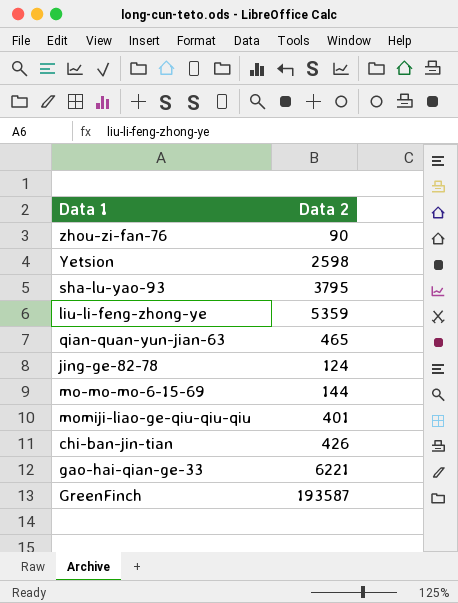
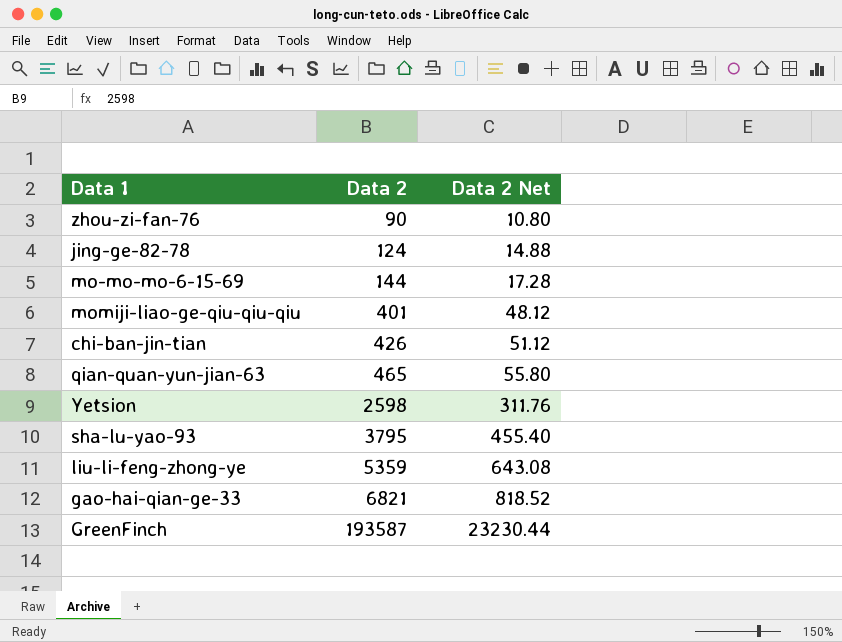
row order: none -> Data 2 ascending
column Data 2 Net | formula: none -> [Data 2] * 0.12
gao-hai-qian-ge-33 | Data 2: 6221 -> 6821

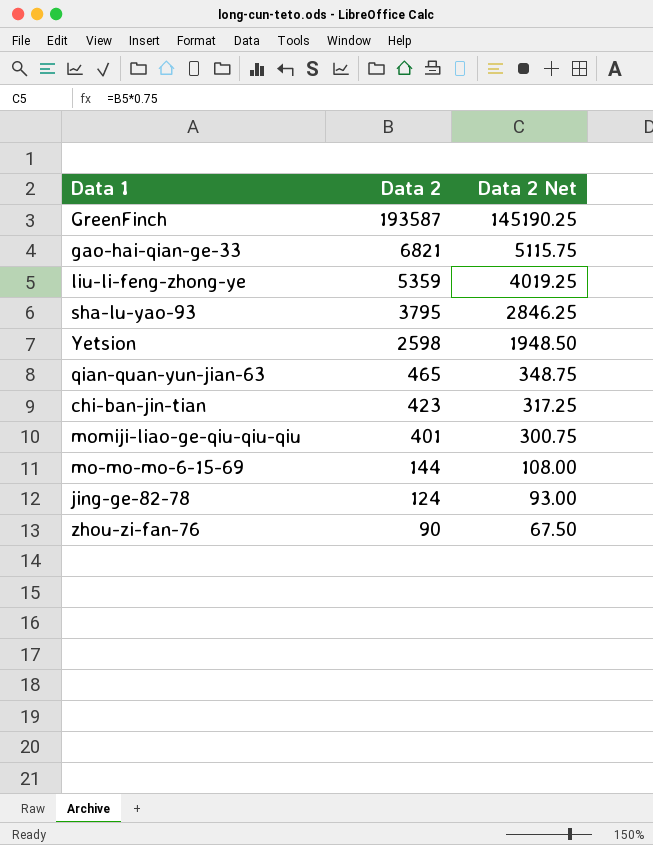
row order: Data 2 ascending -> Data 2 descending
column Data 2 Net | formula: [Data 2] * 0.12 -> [Data 2] * 0.75
chi-ban-jin-tian | Data 2: 426 -> 423

